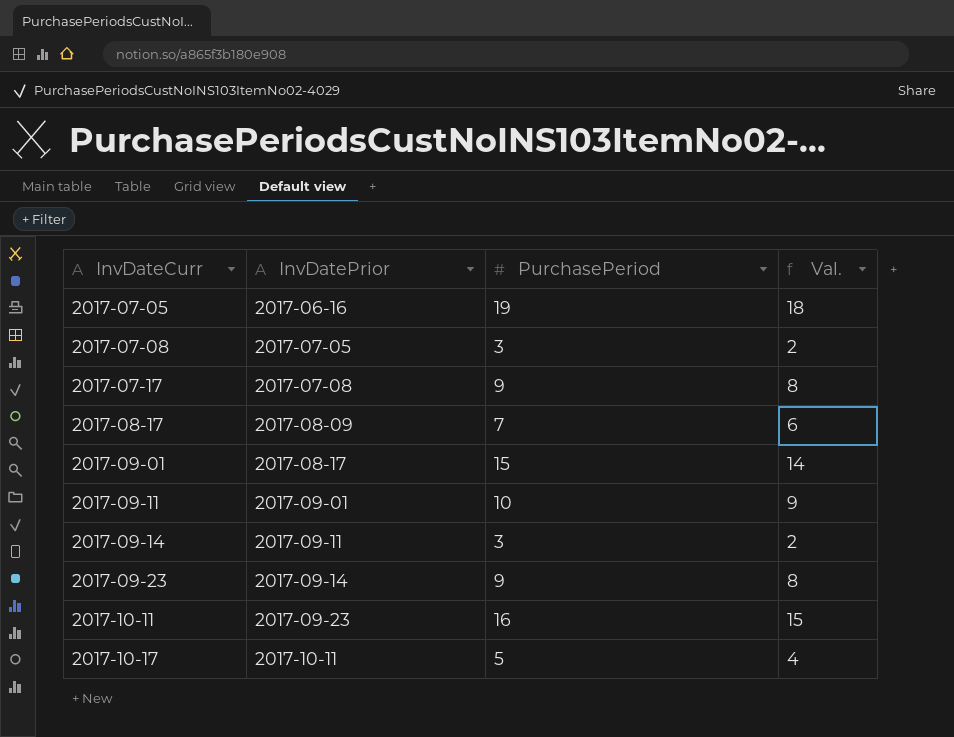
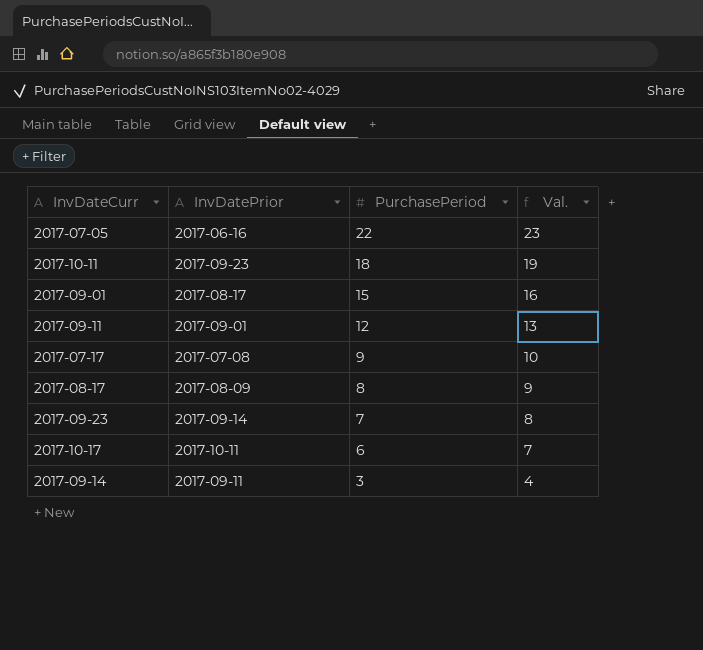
row order: InvDateCurr ascending -> PurchasePeriod descending
column Val. | formula: [PurchasePeriod] - 1 -> [PurchasePeriod] + 1
row 2017-07-08: 2017-07-05 | 3 | 2 -> none
2017-07-05 | PurchasePeriod: 19 -> 22
2017-10-11 | PurchasePeriod: 16 -> 18
2017-09-11 | PurchasePeriod: 10 -> 12
2017-08-17 | PurchasePeriod: 7 -> 8
2017-09-23 | PurchasePeriod: 9 -> 7
2017-10-17 | PurchasePeriod: 5 -> 6

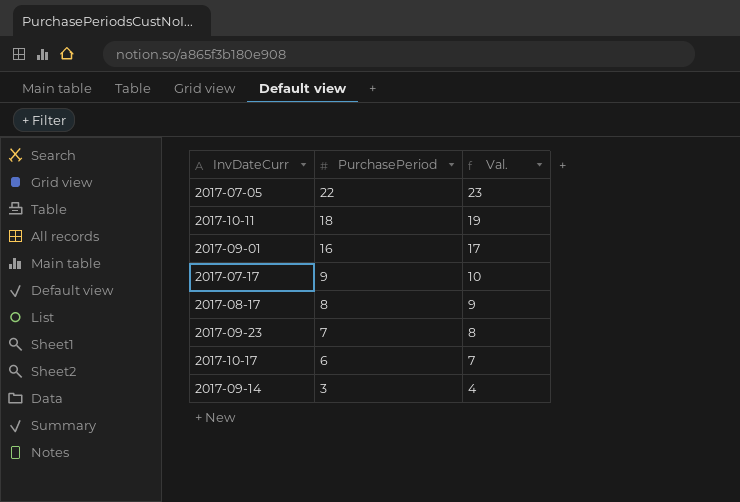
column InvDatePrior | position: 2 -> none
row 2017-09-11: 2017-09-01 | 12 | 13 -> none
2017-09-01 | PurchasePeriod: 15 -> 16
2017-09-01 | Val.: 16 -> 17

